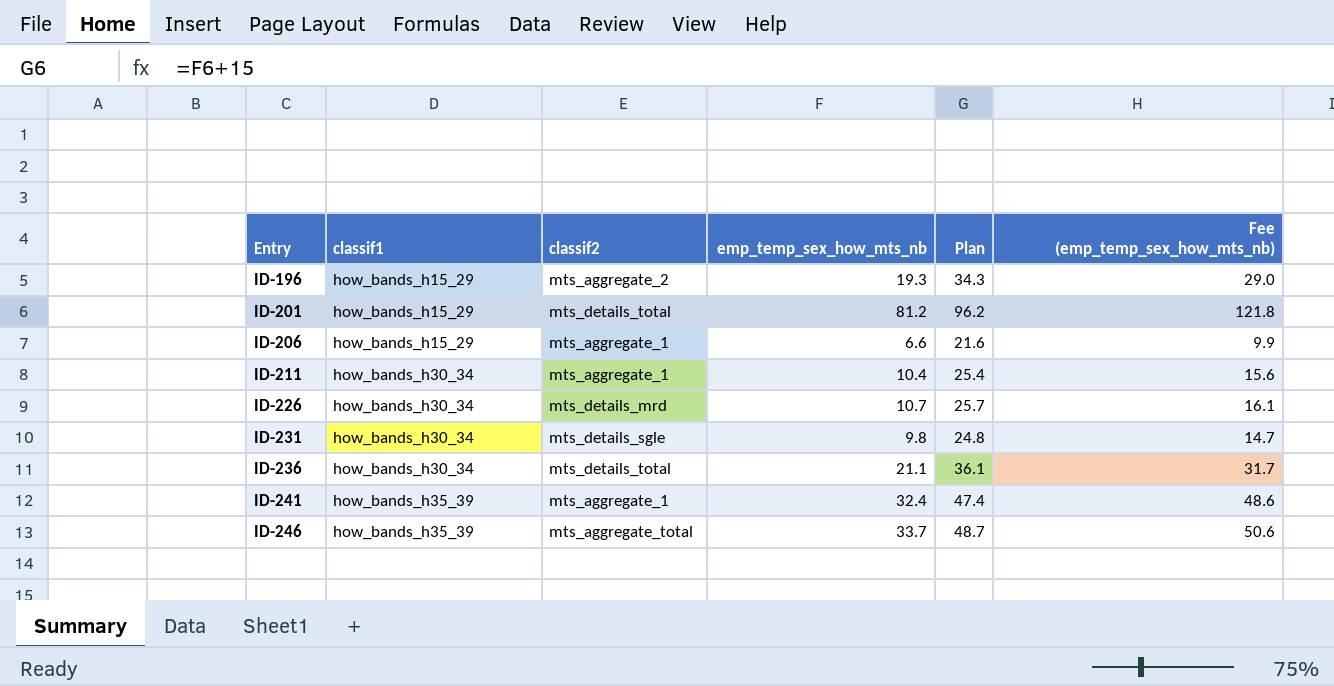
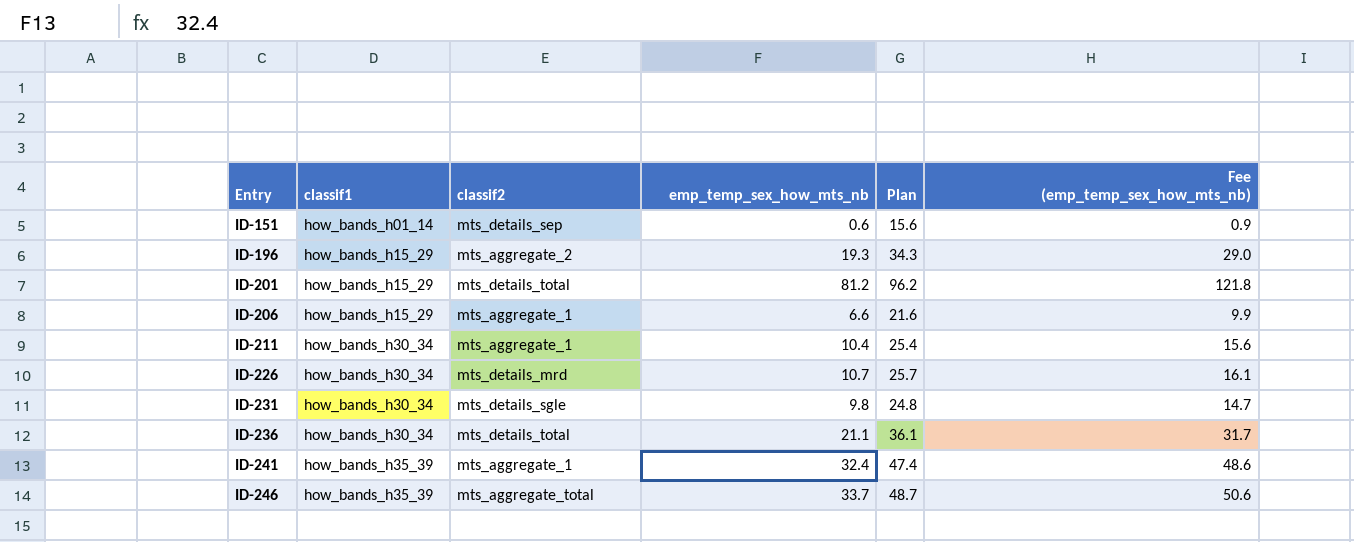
row ID-151: none -> how_bands_h01_14 | mts_details_sep | 0.6 | 15.6 | 0.9

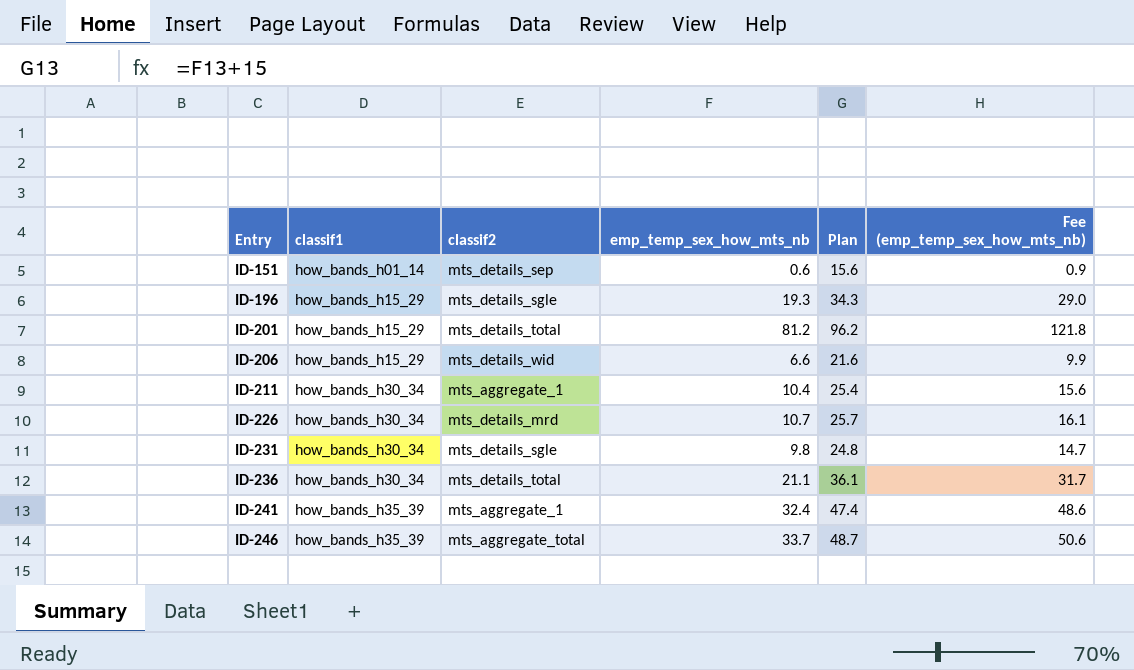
ID-196 | classif2: mts_aggregate_2 -> mts_details_sgle
ID-206 | classif2: mts_aggregate_1 -> mts_details_wid

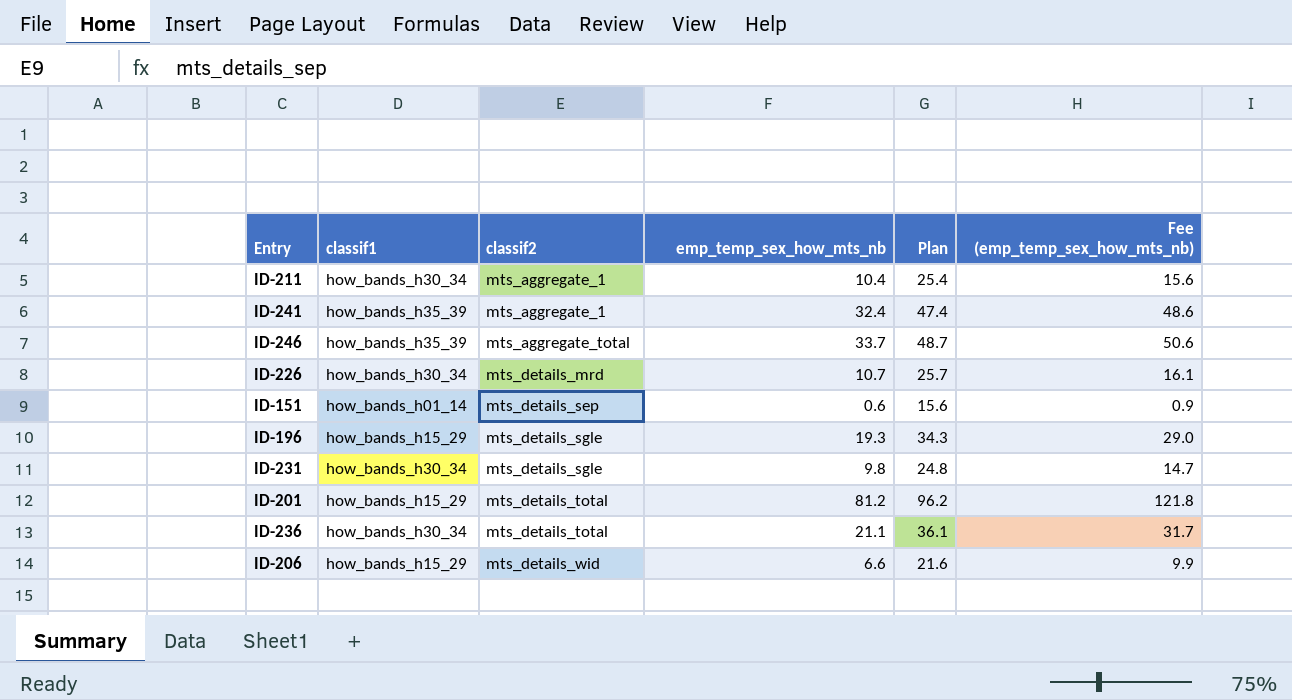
row order: Entry ascending -> classif2 ascending

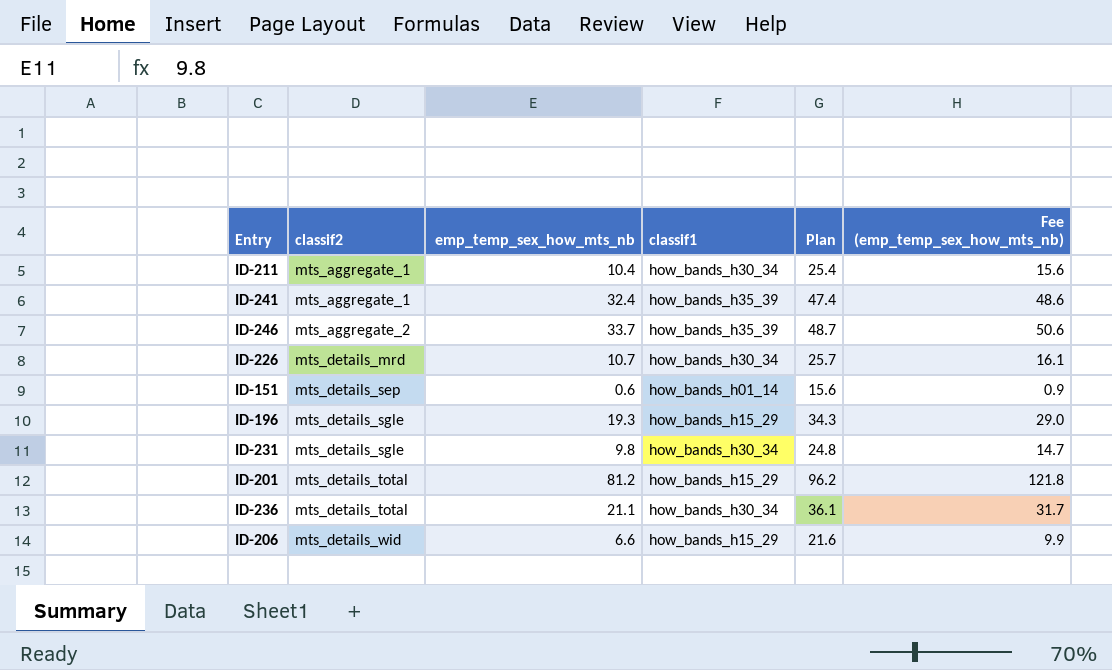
column classif1 | position: 2 -> 4
ID-246 | classif2: mts_aggregate_total -> mts_aggregate_2

